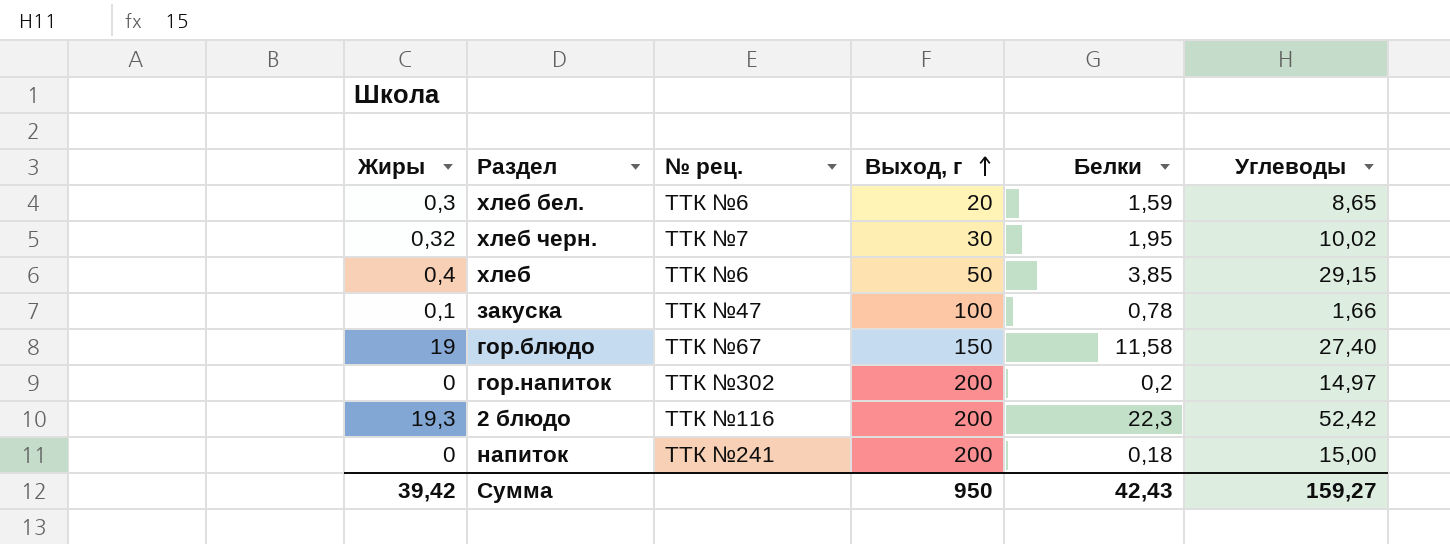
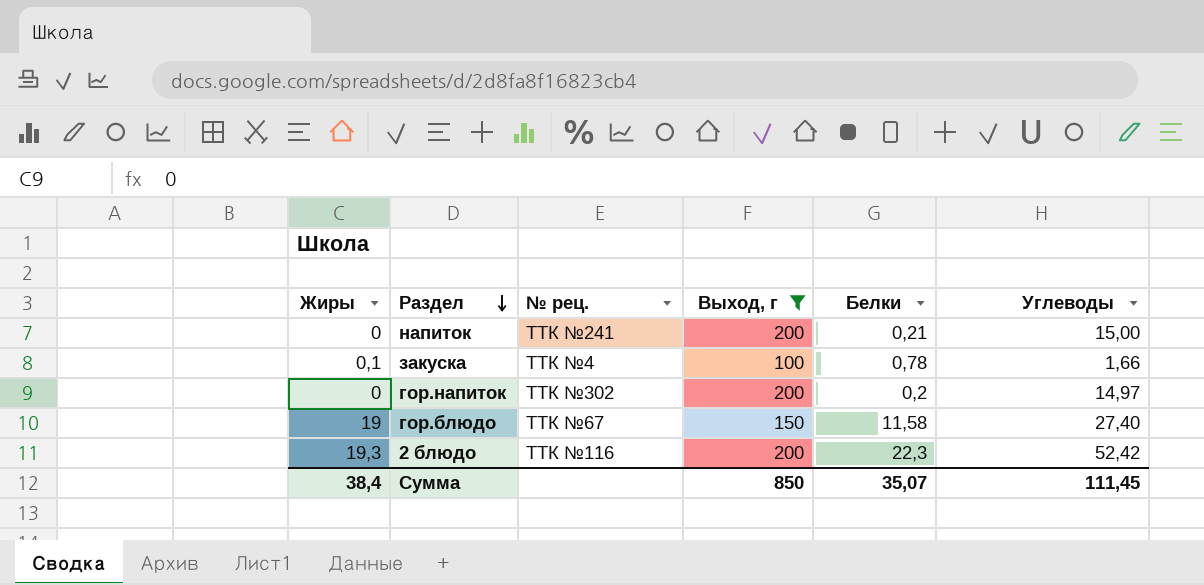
filter: none -> Выход, г >= 100
row order: Выход, г ascending -> Раздел descending
напиток | Белки: 0,18 -> 0,21
закуска | № рец.: ТТК №47 -> ТТК №4
Сумма | Жиры: 39,42 -> 38,4
Сумма | Выход, г: 950 -> 850
Сумма | Белки: 42,43 -> 35,07
Сумма | Углеводы: 159,27 -> 111,45

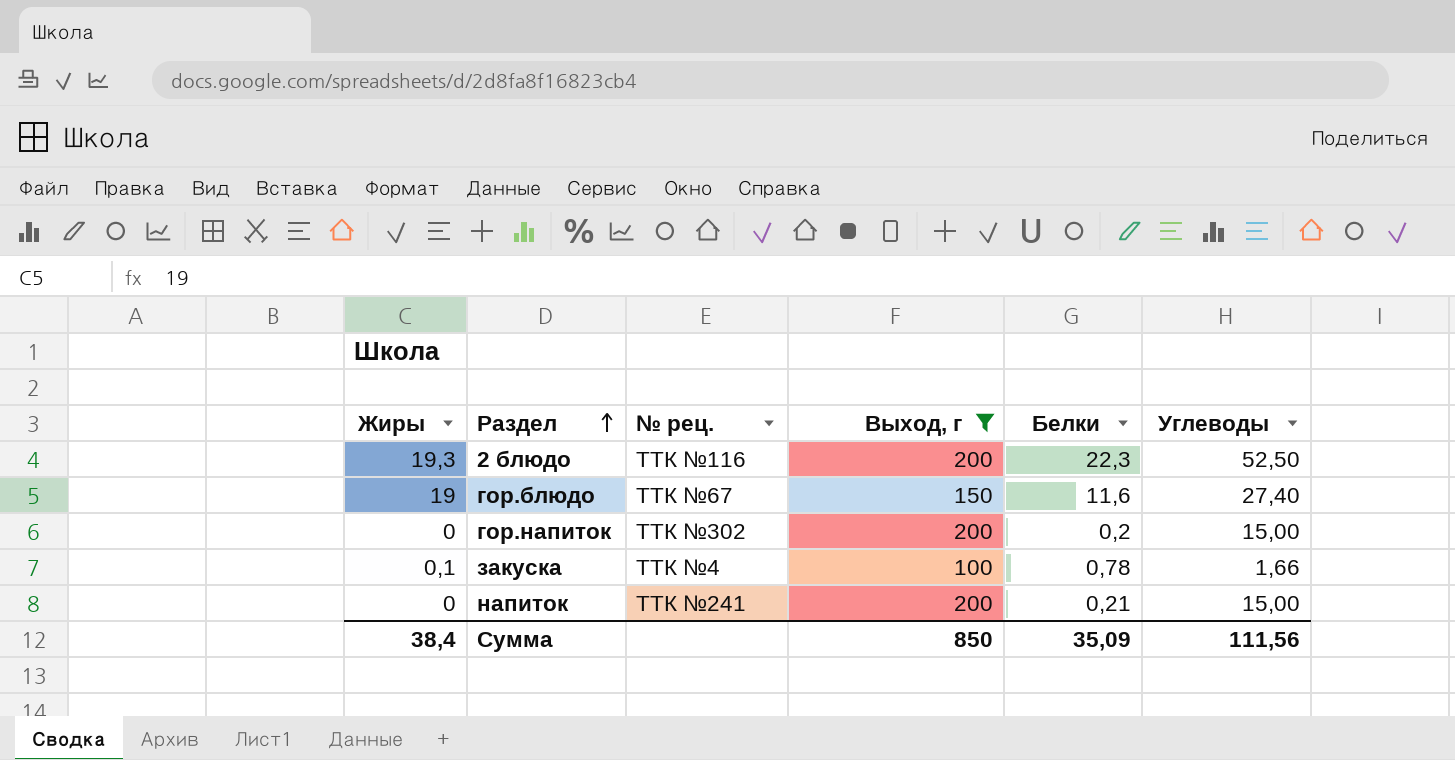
row order: Раздел descending -> Раздел ascending
2 блюдо | Углеводы: 52,42 -> 52,50
гор.блюдо | Белки: 11,58 -> 11,6
гор.напиток | Углеводы: 14,97 -> 15,00
Сумма | Белки: 35,07 -> 35,09
Сумма | Углеводы: 111,45 -> 111,56

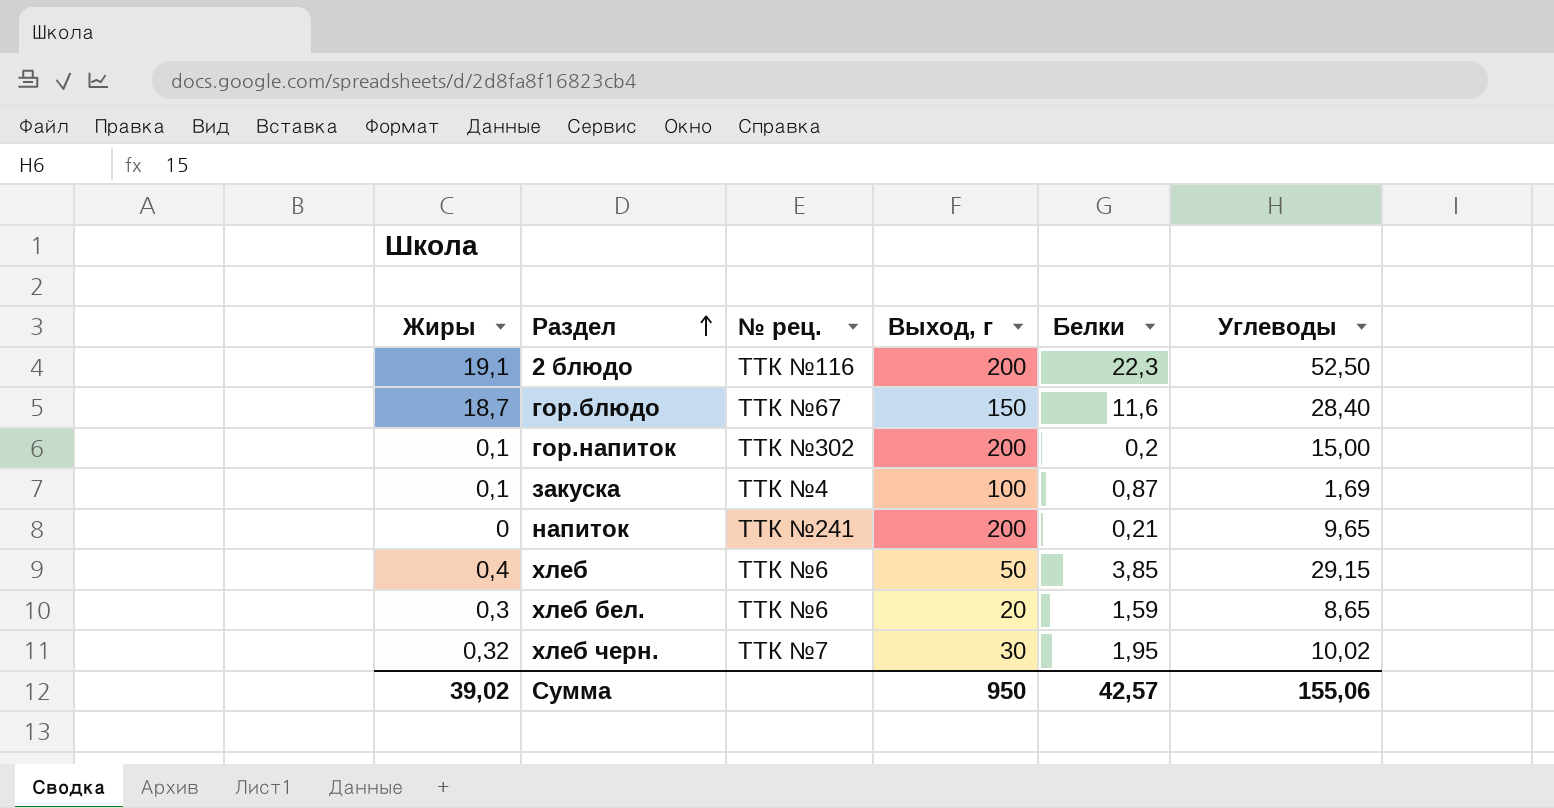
filter: Выход, г >= 100 -> none
2 блюдо | Жиры: 19,3 -> 19,1
гор.блюдо | Жиры: 19 -> 18,7
гор.блюдо | Углеводы: 27,40 -> 28,40
гор.напиток | Жиры: 0 -> 0,1
закуска | Белки: 0,78 -> 0,87
закуска | Углеводы: 1,66 -> 1,69
напиток | Углеводы: 15,00 -> 9,65
Сумма | Жиры: 38,4 -> 39,02
Сумма | Выход, г: 850 -> 950
Сумма | Белки: 35,09 -> 42,57
Сумма | Углеводы: 111,56 -> 155,06

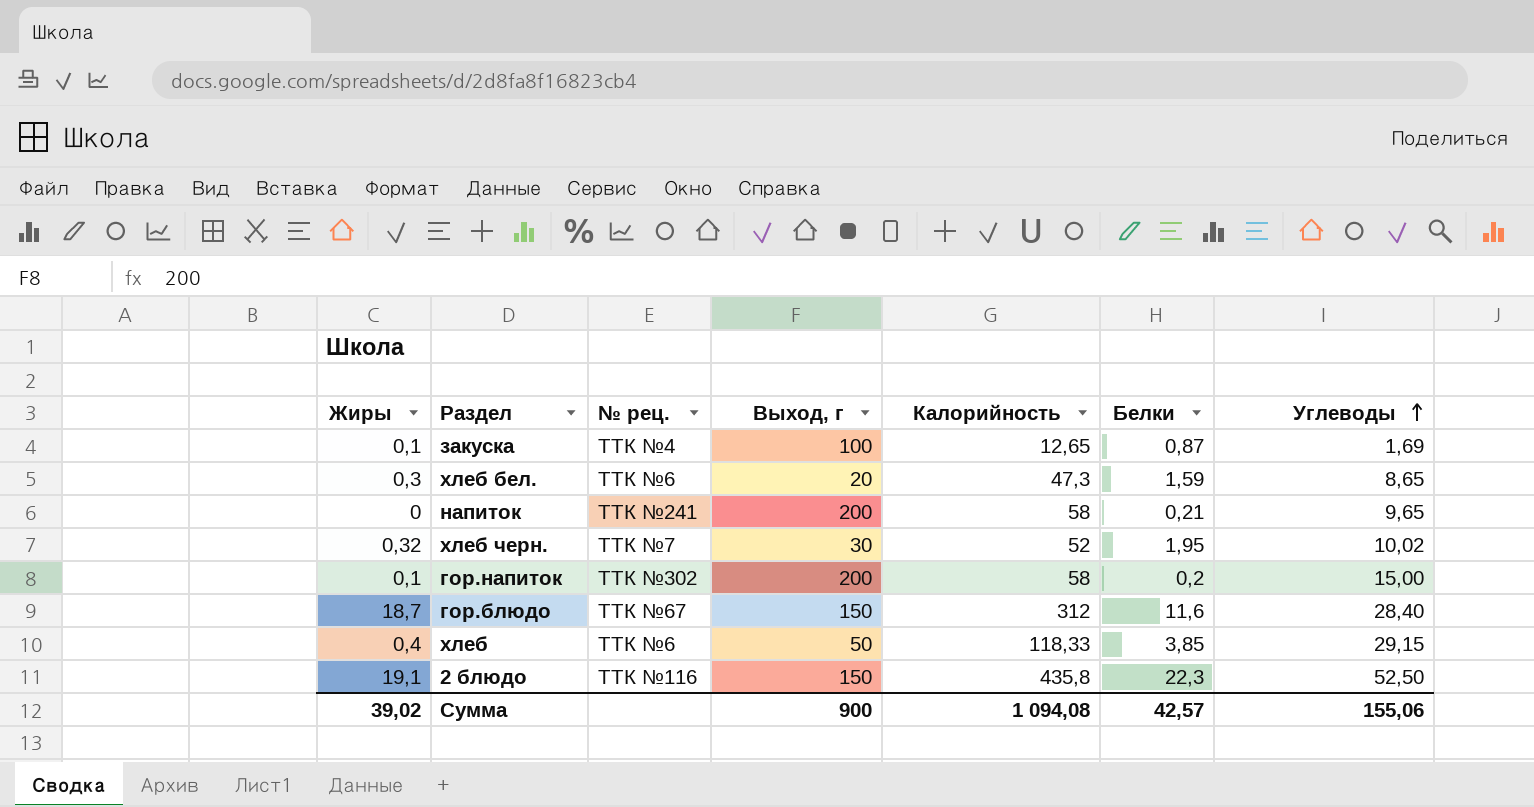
row order: Раздел ascending -> Углеводы ascending
column Калорийность | position: none -> 5
2 блюдо | Выход, г: 200 -> 150
Сумма | Выход, г: 950 -> 900

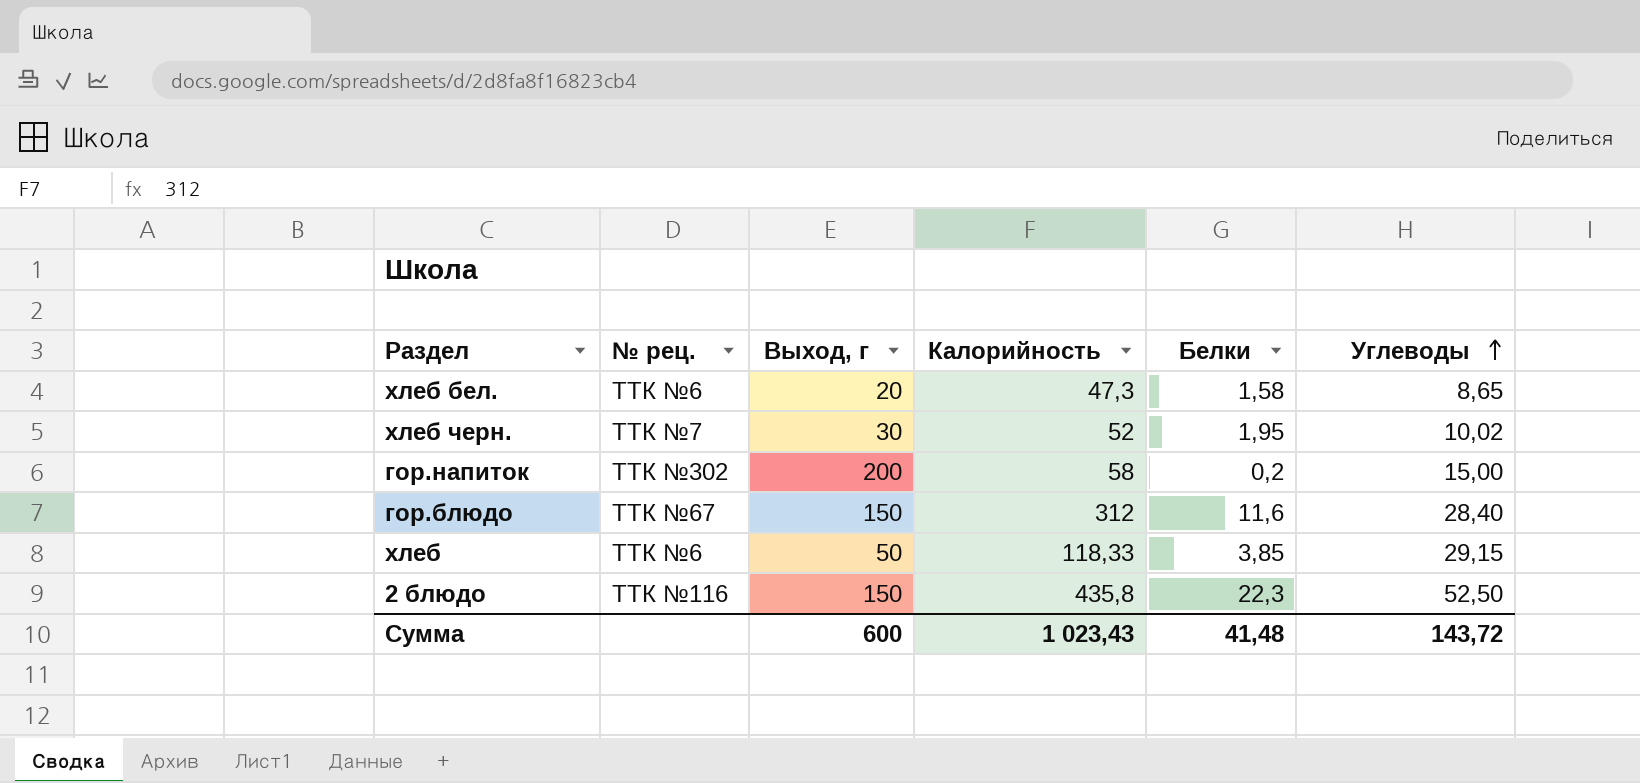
column Жиры | position: 1 -> none
row закуска: 0,1 | ТТК №4 | 100 | 12,65 | 0,87 | 1,69 -> none
row напиток: 0 | ТТК №241 | 200 | 58 | 0,21 | 9,65 -> none
хлеб бел. | Белки: 1,59 -> 1,58
Сумма | Выход, г: 900 -> 600
Сумма | Калорийность: 1 094,08 -> 1 023,43
Сумма | Белки: 42,57 -> 41,48
Сумма | Углеводы: 155,06 -> 143,72

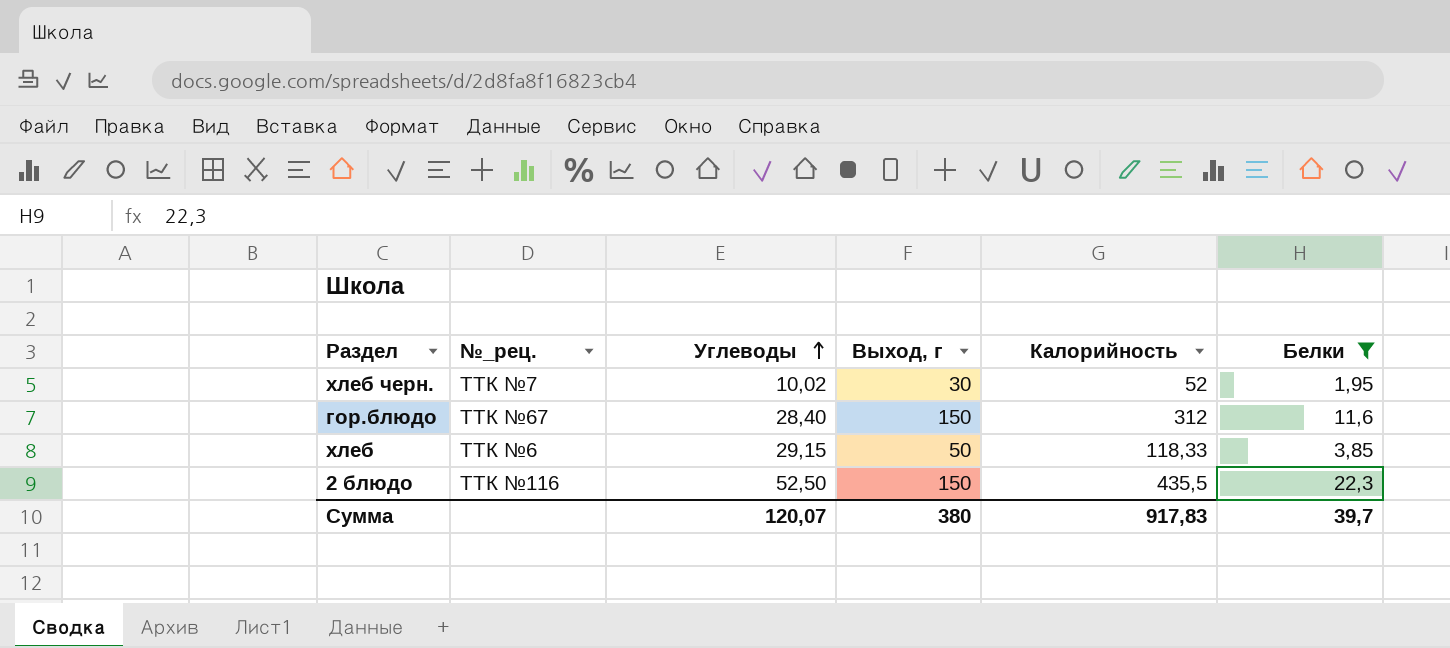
filter: none -> Белки >= 1,95
column name: № рец. -> №_рец.
column Углеводы | position: 6 -> 3
2 блюдо | Калорийность: 435,8 -> 435,5
Сумма | Углеводы: 143,72 -> 120,07
Сумма | Выход, г: 600 -> 380
Сумма | Калорийность: 1 023,43 -> 917,83
Сумма | Белки: 41,48 -> 39,7

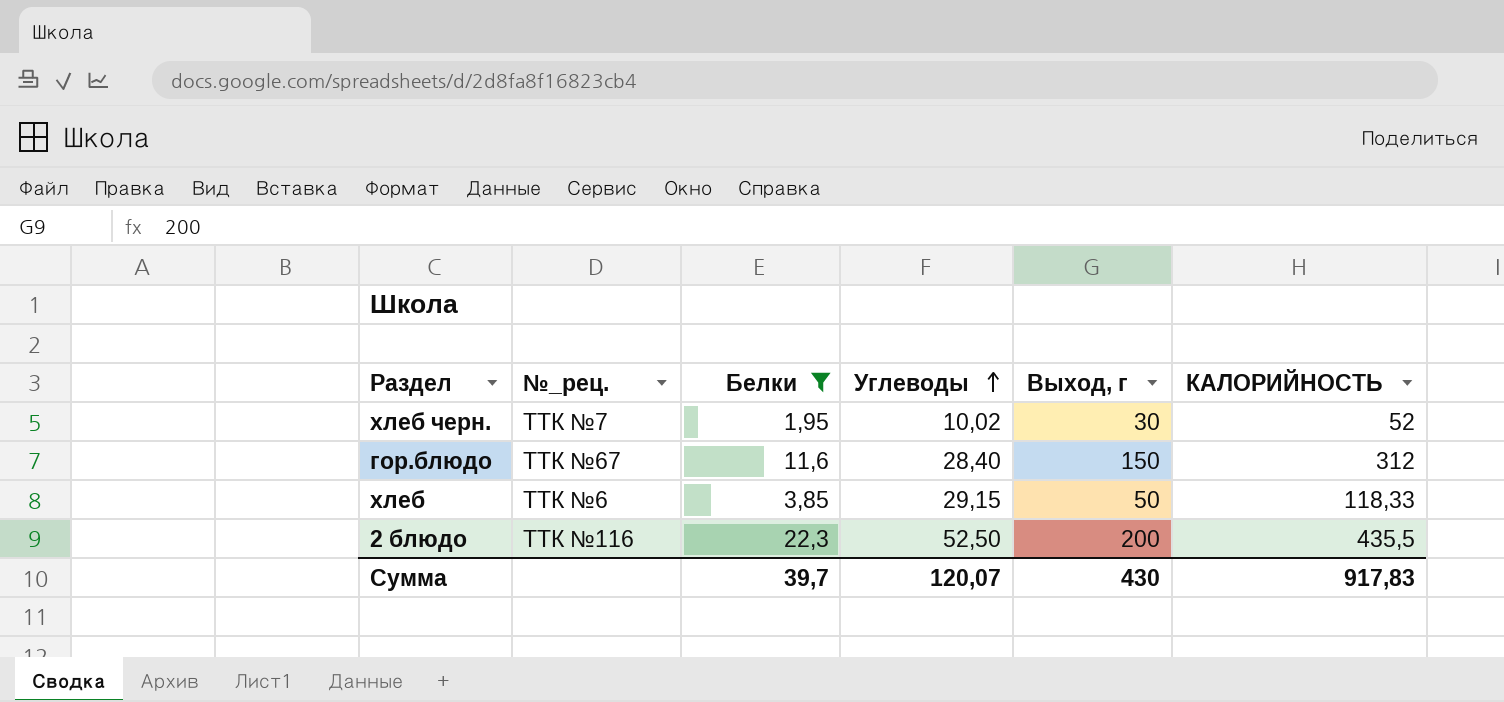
column Белки | position: 6 -> 3
column name: Калорийность -> КАЛОРИЙНОСТЬ
2 блюдо | Выход, г: 150 -> 200
Сумма | Выход, г: 380 -> 430

